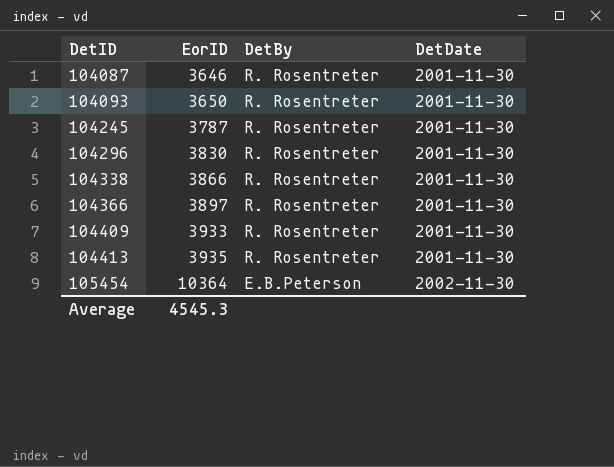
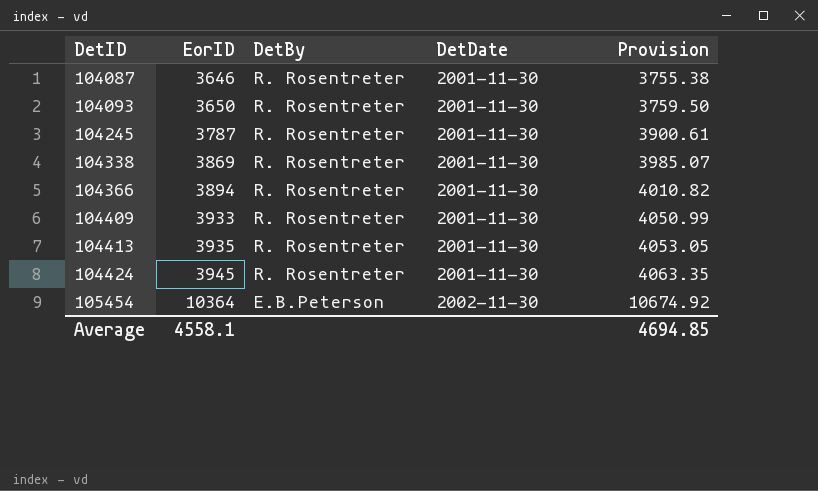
column Provision | formula: none -> [EorID] * 1.03
row 104296: 3830 | R. Rosentreter | 2001-11-30 -> none
104338 | EorID: 3866 -> 3869
104366 | EorID: 3897 -> 3894
row 104424: none -> 3945 | R. Rosentreter | 2001-11-30 | 4063.35
Average | EorID: 4545.3 -> 4558.1

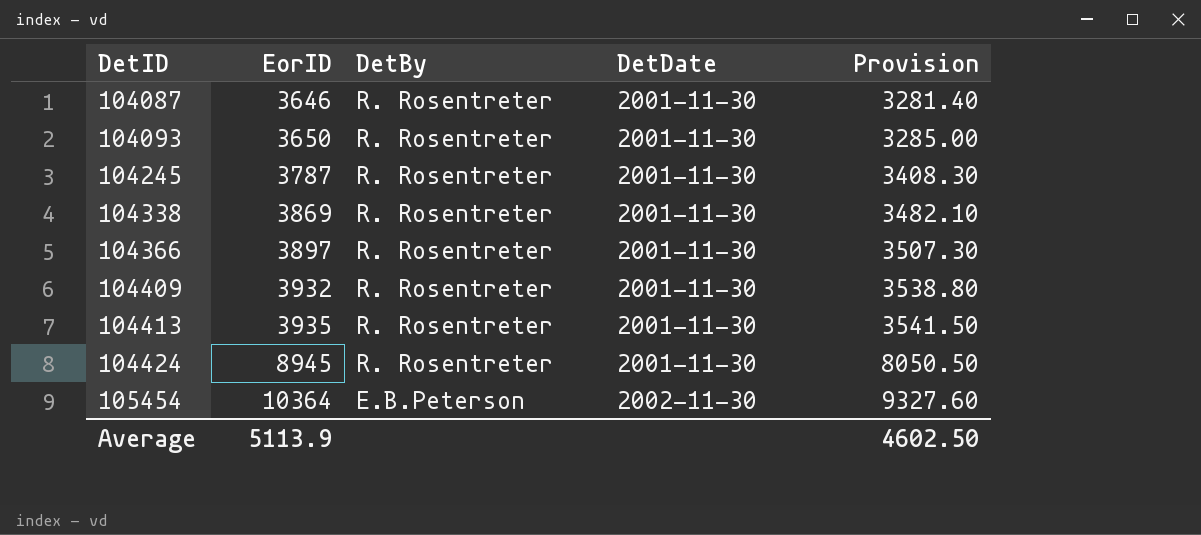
column Provision | formula: [EorID] * 1.03 -> [EorID] * 0.9
104366 | EorID: 3894 -> 3897
104409 | EorID: 3933 -> 3932
104424 | EorID: 3945 -> 8945
Average | EorID: 4558.1 -> 5113.9
Average | Provision: 4694.85 -> 4602.50

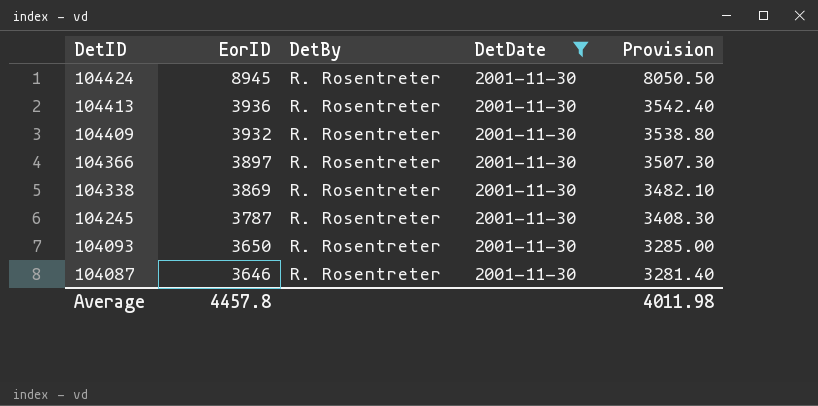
filter: none -> DetDate = 2001-11-30
row order: DetID ascending -> DetID descending
104413 | EorID: 3935 -> 3936
104413 | Provision: 3541.50 -> 3542.40
Average | EorID: 5113.9 -> 4457.8
Average | Provision: 4602.50 -> 4011.98

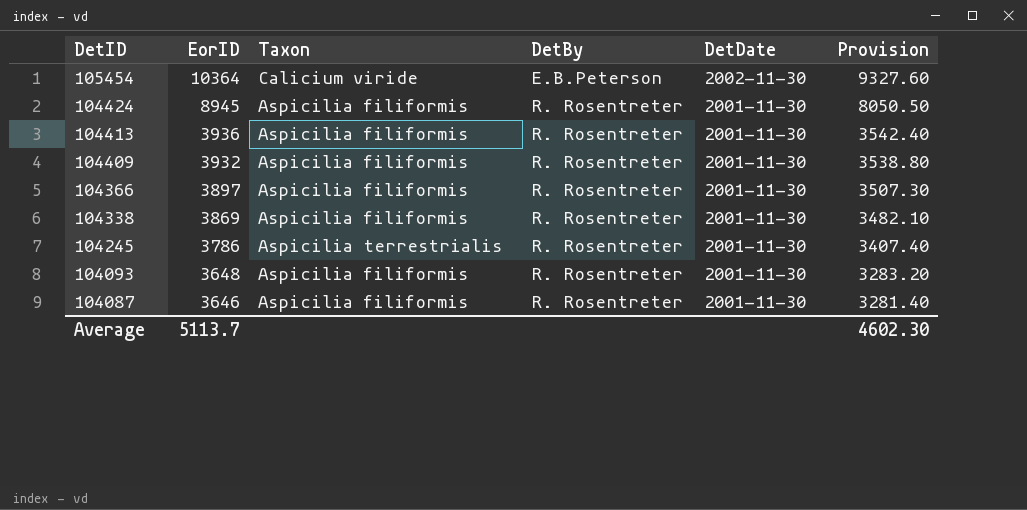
filter: DetDate = 2001-11-30 -> none
column Taxon | position: none -> 3
104245 | EorID: 3787 -> 3786
104245 | Provision: 3408.30 -> 3407.40
104093 | EorID: 3650 -> 3648
104093 | Provision: 3285.00 -> 3283.20
Average | EorID: 4457.8 -> 5113.7
Average | Provision: 4011.98 -> 4602.30

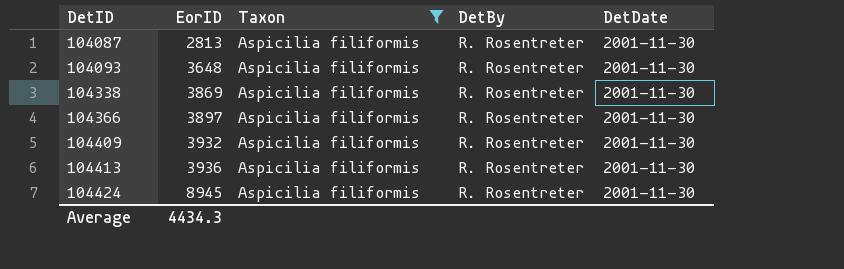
filter: none -> Taxon = Aspicilia filiformis
row order: DetID descending -> DetID ascending
column Provision | formula: [EorID] * 0.9 -> none
104087 | EorID: 3646 -> 2813
Average | EorID: 5113.7 -> 4434.3

